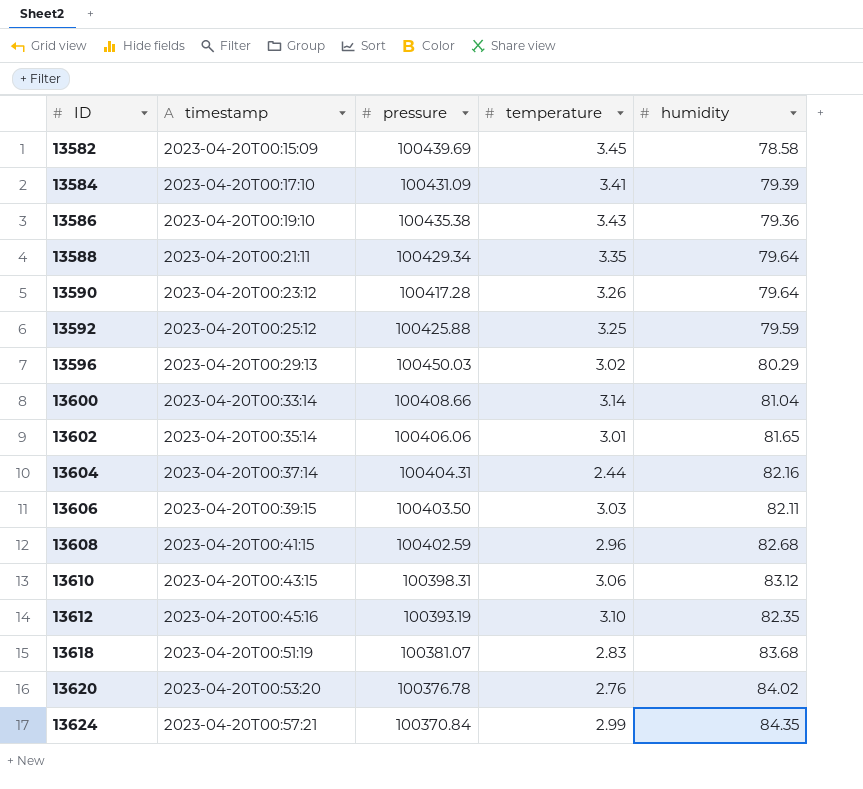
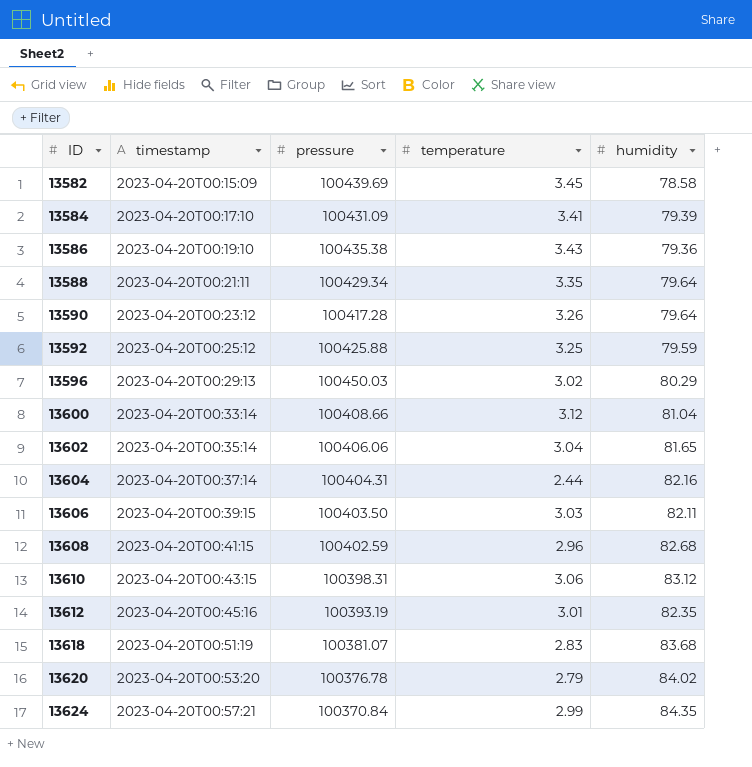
13600 | temperature: 3.14 -> 3.12
13602 | temperature: 3.01 -> 3.04
13612 | temperature: 3.10 -> 3.01
13620 | temperature: 2.76 -> 2.79

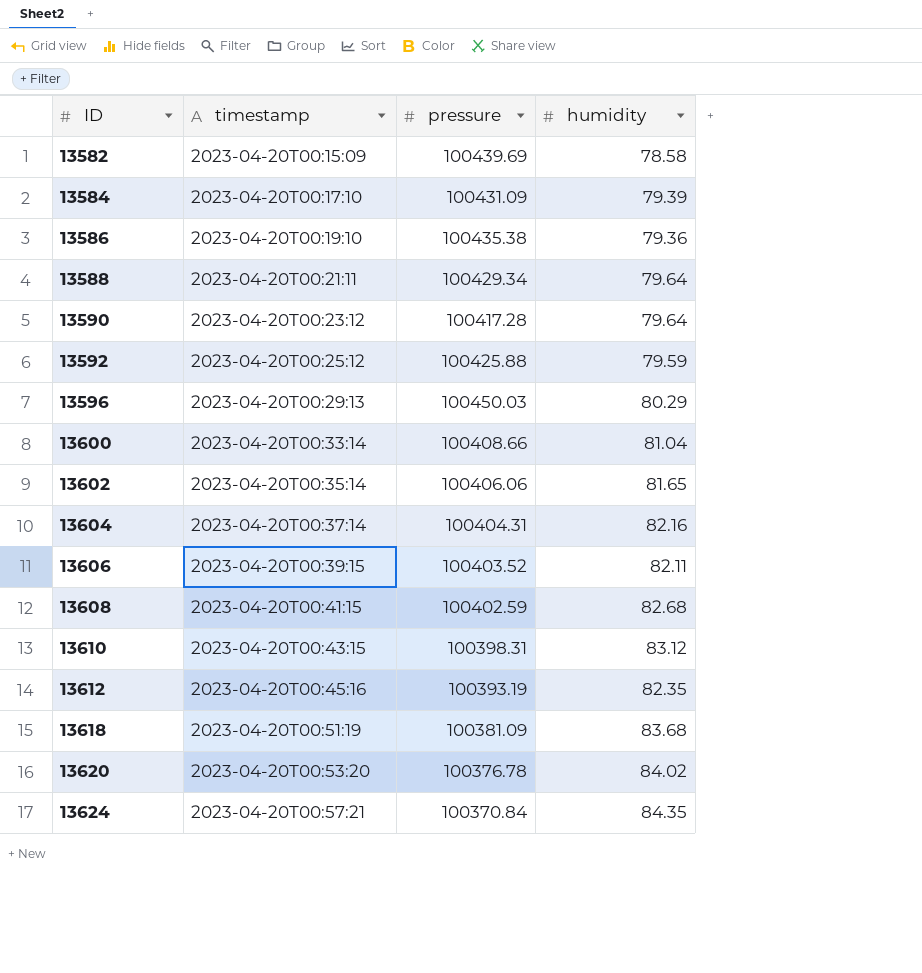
column temperature | position: 4 -> none
13606 | pressure: 100403.50 -> 100403.52
13618 | pressure: 100381.07 -> 100381.09

